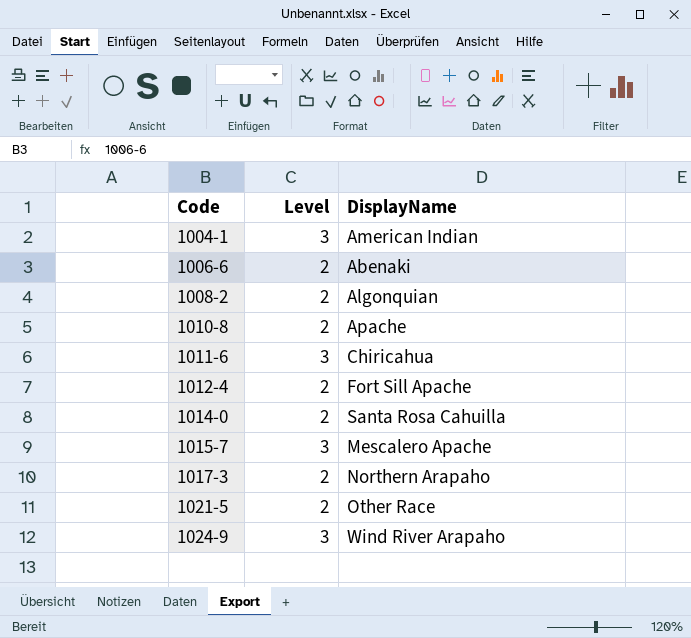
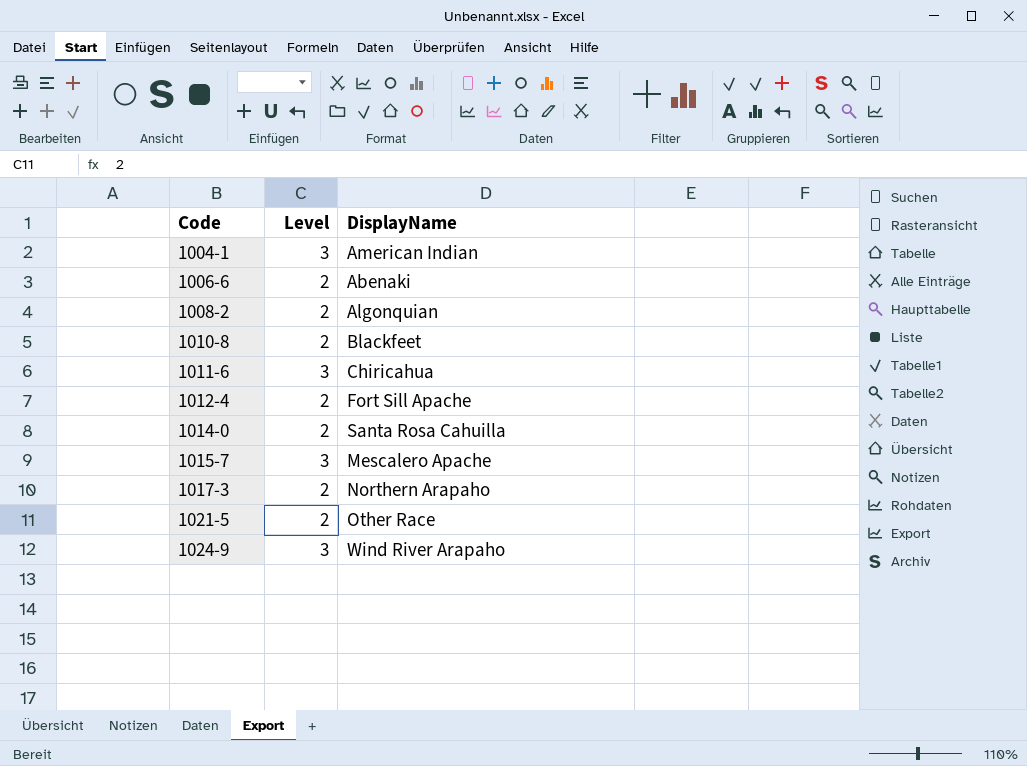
1010-8 | DisplayName: Apache -> Blackfeet

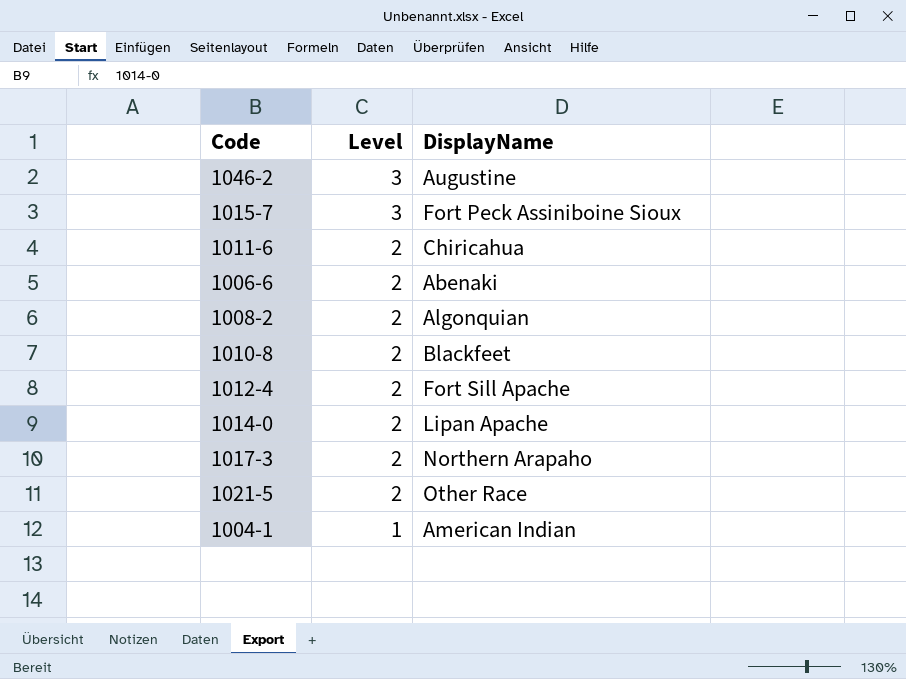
row order: Code ascending -> Level descending
row 1024-9: 3 | Wind River Arapaho -> none
row 1046-2: none -> 3 | Augustine
1015-7 | DisplayName: Mescalero Apache -> Fort Peck Assiniboine Sioux
1011-6 | Level: 3 -> 2
1014-0 | DisplayName: Santa Rosa Cahuilla -> Lipan Apache
1004-1 | Level: 3 -> 1

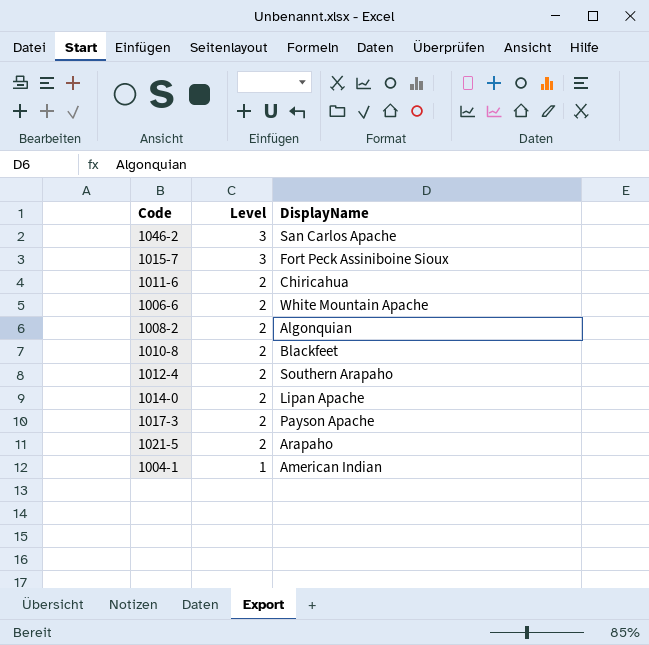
1046-2 | DisplayName: Augustine -> San Carlos Apache
1006-6 | DisplayName: Abenaki -> White Mountain Apache
1012-4 | DisplayName: Fort Sill Apache -> Southern Arapaho
1017-3 | DisplayName: Northern Arapaho -> Payson Apache
1021-5 | DisplayName: Other Race -> Arapaho

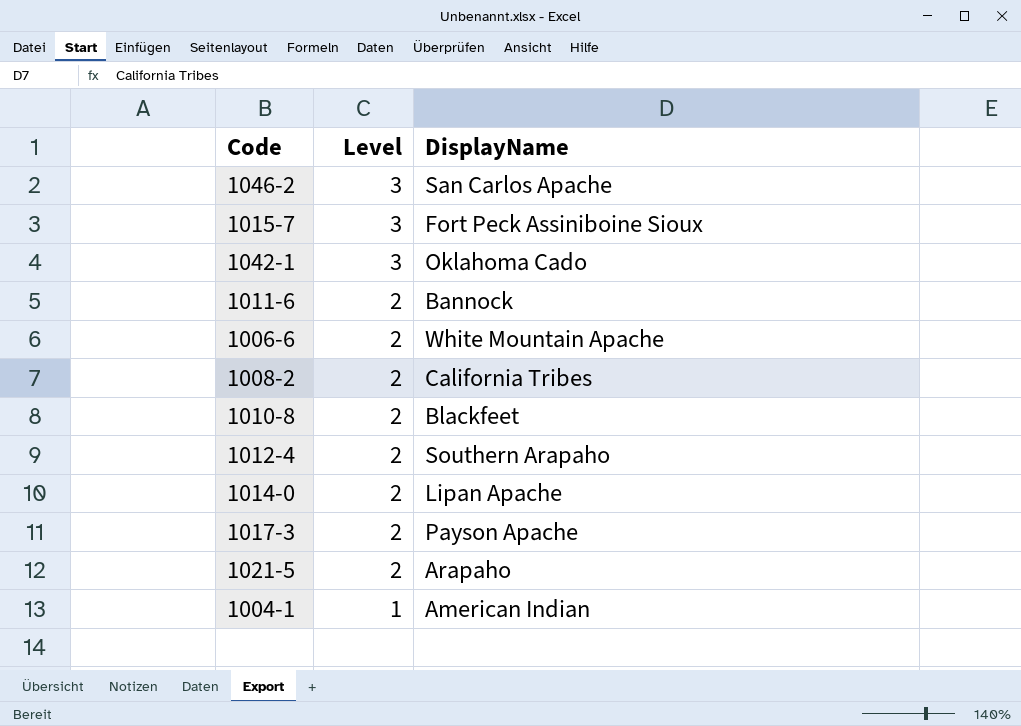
row 1042-1: none -> 3 | Oklahoma Cado
1011-6 | DisplayName: Chiricahua -> Bannock
1008-2 | DisplayName: Algonquian -> California Tribes

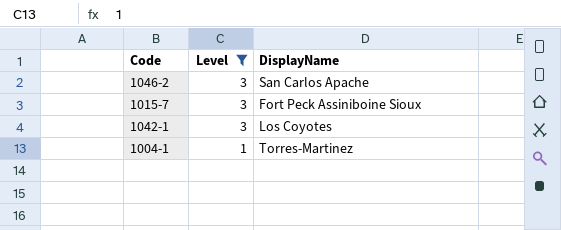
filter: none -> Level != 2
1042-1 | DisplayName: Oklahoma Cado -> Los Coyotes
1004-1 | DisplayName: American Indian -> Torres-Martinez

